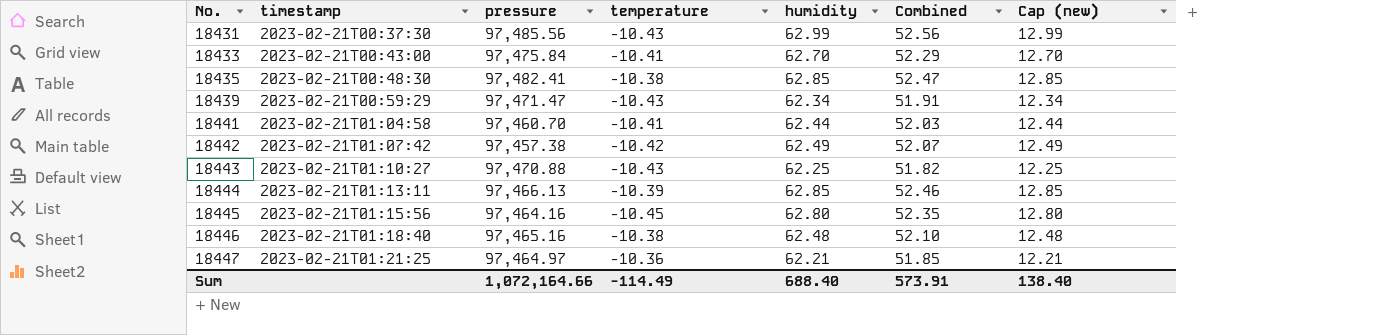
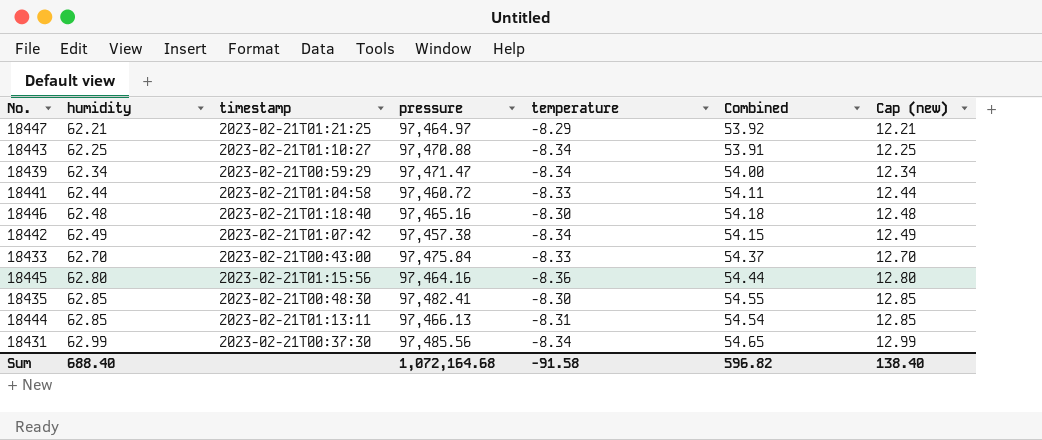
row order: No. ascending -> humidity ascending
column humidity | position: 5 -> 2
18447 | temperature: -10.36 -> -8.29
18447 | Combined: 51.85 -> 53.92
18443 | temperature: -10.43 -> -8.34
18443 | Combined: 51.82 -> 53.91
18439 | temperature: -10.43 -> -8.34
18439 | Combined: 51.91 -> 54.00
18441 | pressure: 97,460.70 -> 97,460.72
18441 | temperature: -10.41 -> -8.33
18441 | Combined: 52.03 -> 54.11
18446 | temperature: -10.38 -> -8.30
18446 | Combined: 52.10 -> 54.18
18442 | temperature: -10.42 -> -8.34
18442 | Combined: 52.07 -> 54.15
18433 | temperature: -10.41 -> -8.33
18433 | Combined: 52.29 -> 54.37
18445 | temperature: -10.45 -> -8.36
18445 | Combined: 52.35 -> 54.44
18435 | temperature: -10.38 -> -8.30
18435 | Combined: 52.47 -> 54.55
18444 | temperature: -10.39 -> -8.31
18444 | Combined: 52.46 -> 54.54
18431 | temperature: -10.43 -> -8.34
18431 | Combined: 52.56 -> 54.65
Sum | pressure: 1,072,164.66 -> 1,072,164.68
Sum | temperature: -114.49 -> -91.58
Sum | Combined: 573.91 -> 596.82

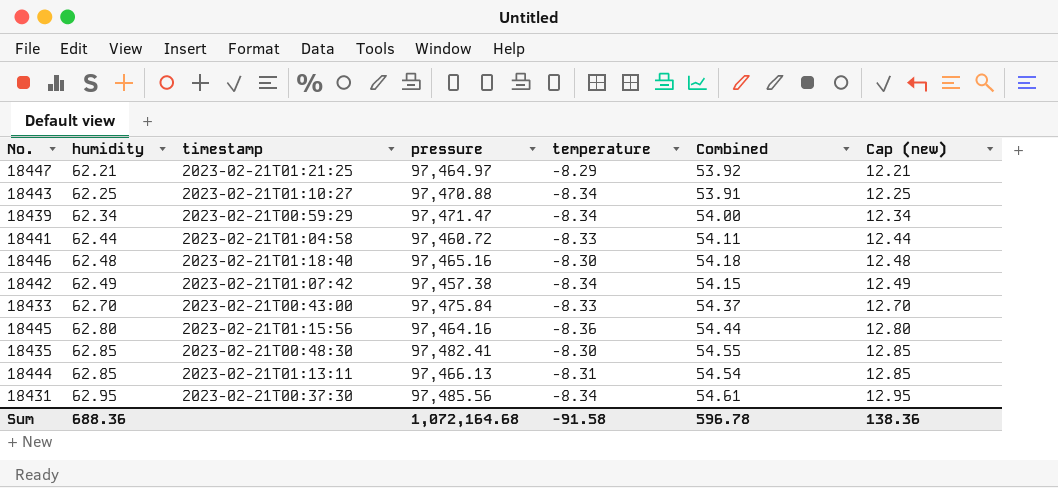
18431 | humidity: 62.99 -> 62.95
18431 | Combined: 54.65 -> 54.61
18431 | Cap (new): 12.99 -> 12.95
Sum | humidity: 688.40 -> 688.36
Sum | Combined: 596.82 -> 596.78
Sum | Cap (new): 138.40 -> 138.36

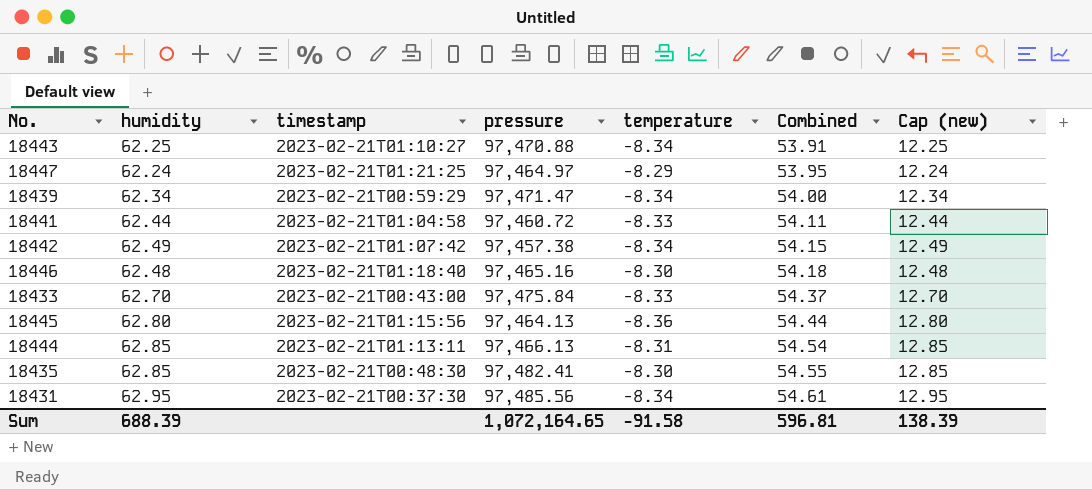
row order: humidity ascending -> Combined ascending
18447 | humidity: 62.21 -> 62.24
18447 | Combined: 53.92 -> 53.95
18447 | Cap (new): 12.21 -> 12.24
18445 | pressure: 97,464.16 -> 97,464.13
Sum | humidity: 688.36 -> 688.39
Sum | pressure: 1,072,164.68 -> 1,072,164.65
Sum | Combined: 596.78 -> 596.81
Sum | Cap (new): 138.36 -> 138.39

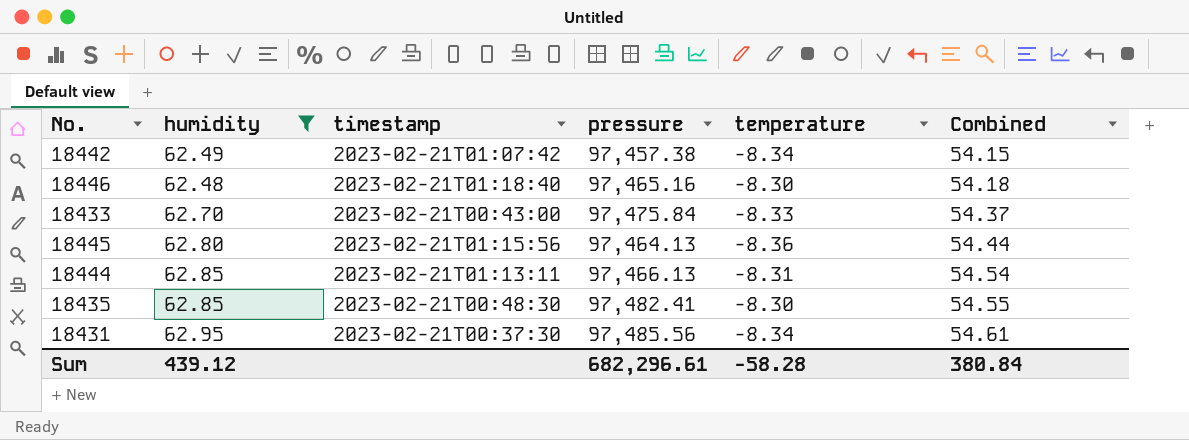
filter: none -> humidity >= 62.48
column Cap (new) | formula: [humidity] - 50 -> none
Sum | humidity: 688.39 -> 439.12
Sum | pressure: 1,072,164.65 -> 682,296.61
Sum | temperature: -91.58 -> -58.28
Sum | Combined: 596.81 -> 380.84

